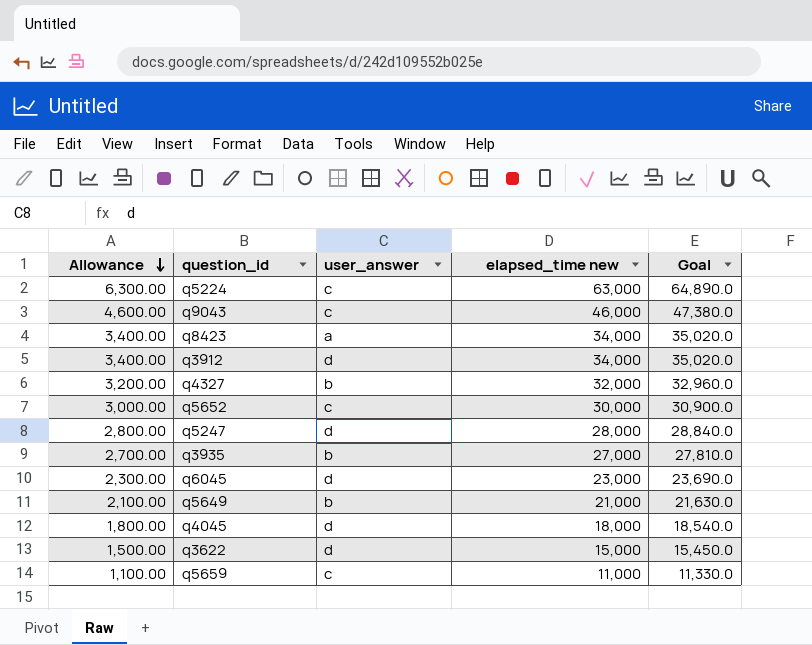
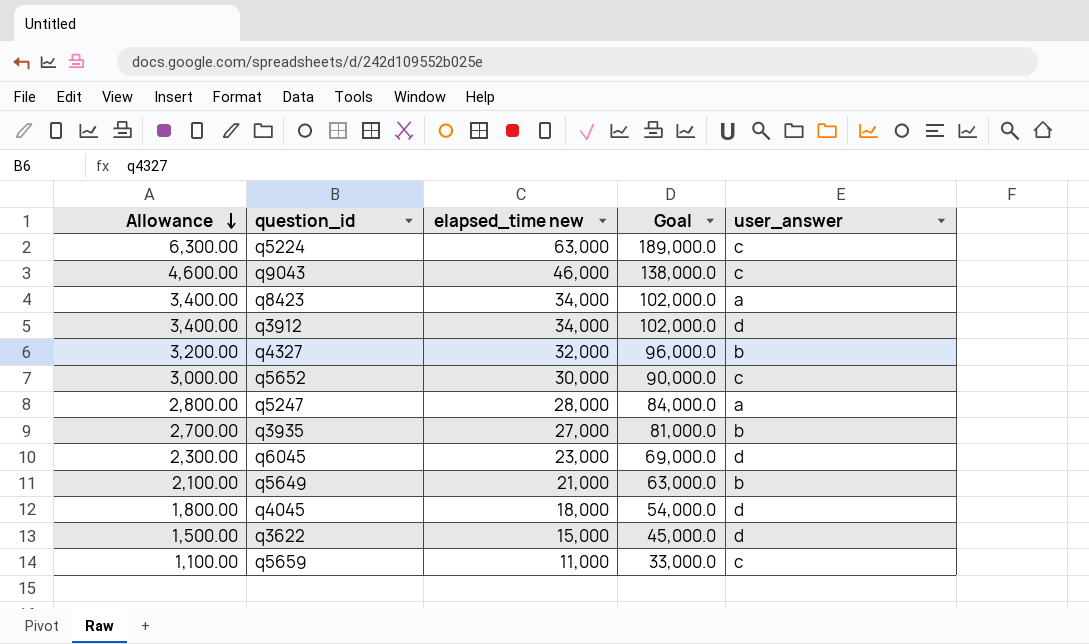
column Goal | formula: [elapsed_time new] * 1.03 -> [elapsed_time new] * 3
column user_answer | position: 3 -> 5
q5247 | user_answer: d -> a

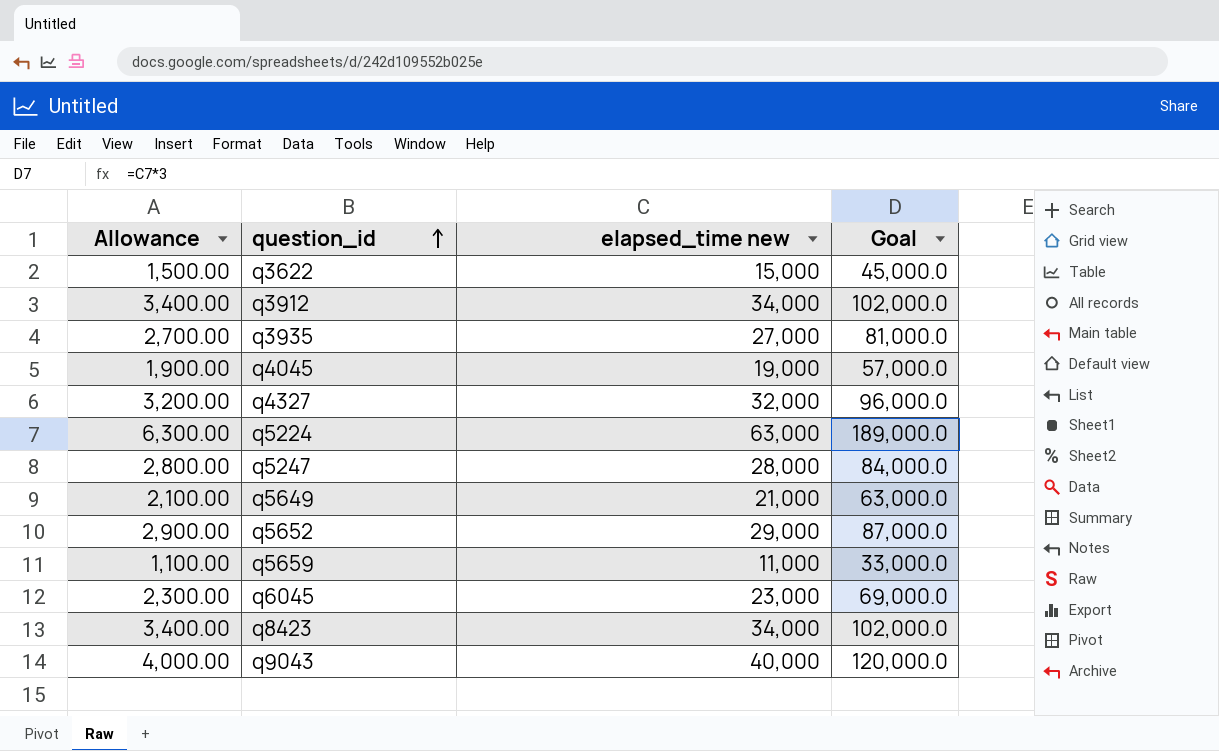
row order: Allowance descending -> question_id ascending
column user_answer | position: 5 -> none
q4045 | Allowance: 1,800.00 -> 1,900.00
q4045 | elapsed_time new: 18,000 -> 19,000
q4045 | Goal: 54,000.0 -> 57,000.0
q5652 | Allowance: 3,000.00 -> 2,900.00
q5652 | elapsed_time new: 30,000 -> 29,000
q5652 | Goal: 90,000.0 -> 87,000.0
q9043 | Allowance: 4,600.00 -> 4,000.00
q9043 | elapsed_time new: 46,000 -> 40,000
q9043 | Goal: 138,000.0 -> 120,000.0

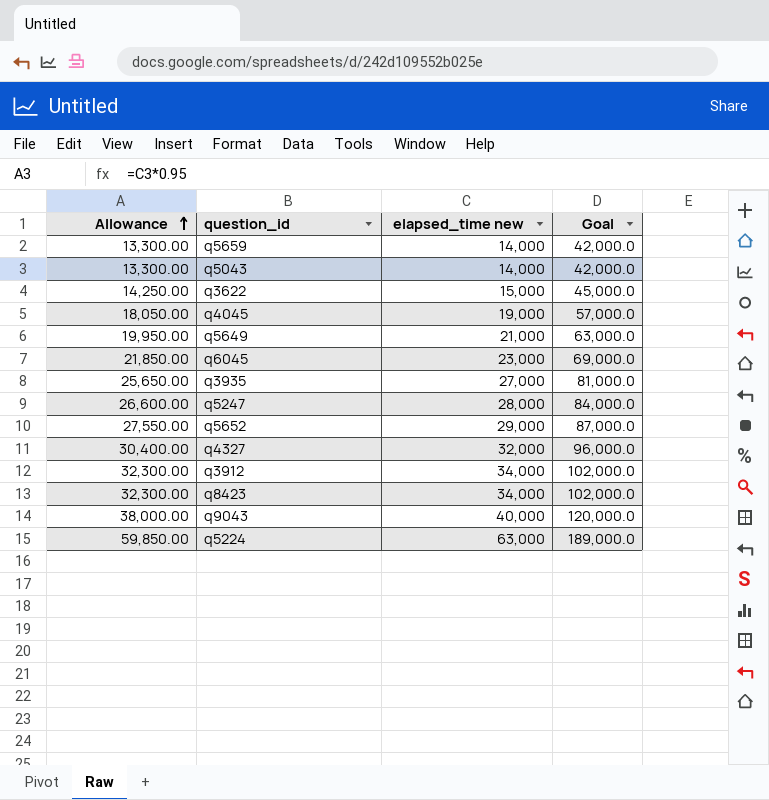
row order: question_id ascending -> Allowance ascending
column Allowance | formula: [elapsed_time new] * 0.1 -> [elapsed_time new] * 0.95
q5659 | elapsed_time new: 11,000 -> 14,000
q5659 | Goal: 33,000.0 -> 42,000.0
row q5043: none -> 13,300.00 | 14,000 | 42,000.0

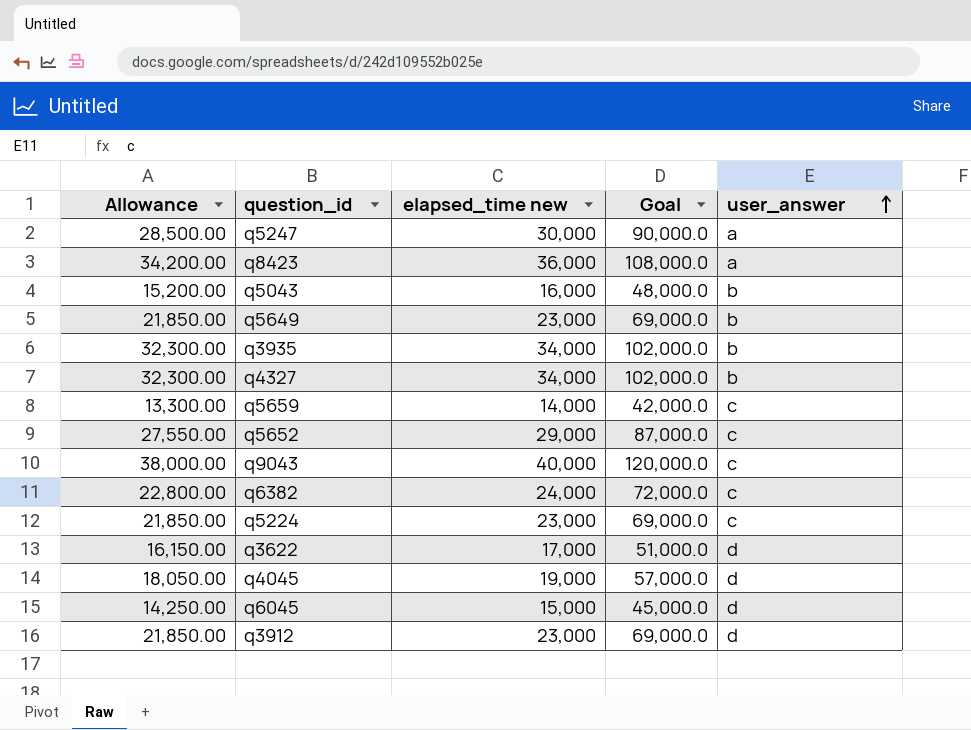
row order: Allowance ascending -> user_answer ascending
column user_answer | position: none -> 5
q5247 | Allowance: 26,600.00 -> 28,500.00
q5247 | elapsed_time new: 28,000 -> 30,000
q5247 | Goal: 84,000.0 -> 90,000.0
q8423 | Allowance: 32,300.00 -> 34,200.00
q8423 | elapsed_time new: 34,000 -> 36,000
q8423 | Goal: 102,000.0 -> 108,000.0
q5043 | Allowance: 13,300.00 -> 15,200.00
q5043 | elapsed_time new: 14,000 -> 16,000
q5043 | Goal: 42,000.0 -> 48,000.0
q5649 | Allowance: 19,950.00 -> 21,850.00
q5649 | elapsed_time new: 21,000 -> 23,000
q5649 | Goal: 63,000.0 -> 69,000.0
q3935 | Allowance: 25,650.00 -> 32,300.00
q3935 | elapsed_time new: 27,000 -> 34,000
q3935 | Goal: 81,000.0 -> 102,000.0
q4327 | Allowance: 30,400.00 -> 32,300.00
q4327 | elapsed_time new: 32,000 -> 34,000
q4327 | Goal: 96,000.0 -> 102,000.0
row q6382: none -> 22,800.00 | 24,000 | 72,000.0 | c
q5224 | Allowance: 59,850.00 -> 21,850.00
q5224 | elapsed_time new: 63,000 -> 23,000
q5224 | Goal: 189,000.0 -> 69,000.0
q3622 | Allowance: 14,250.00 -> 16,150.00
q3622 | elapsed_time new: 15,000 -> 17,000
q3622 | Goal: 45,000.0 -> 51,000.0
q6045 | Allowance: 21,850.00 -> 14,250.00
q6045 | elapsed_time new: 23,000 -> 15,000
q6045 | Goal: 69,000.0 -> 45,000.0
q3912 | Allowance: 32,300.00 -> 21,850.00
q3912 | elapsed_time new: 34,000 -> 23,000
q3912 | Goal: 102,000.0 -> 69,000.0

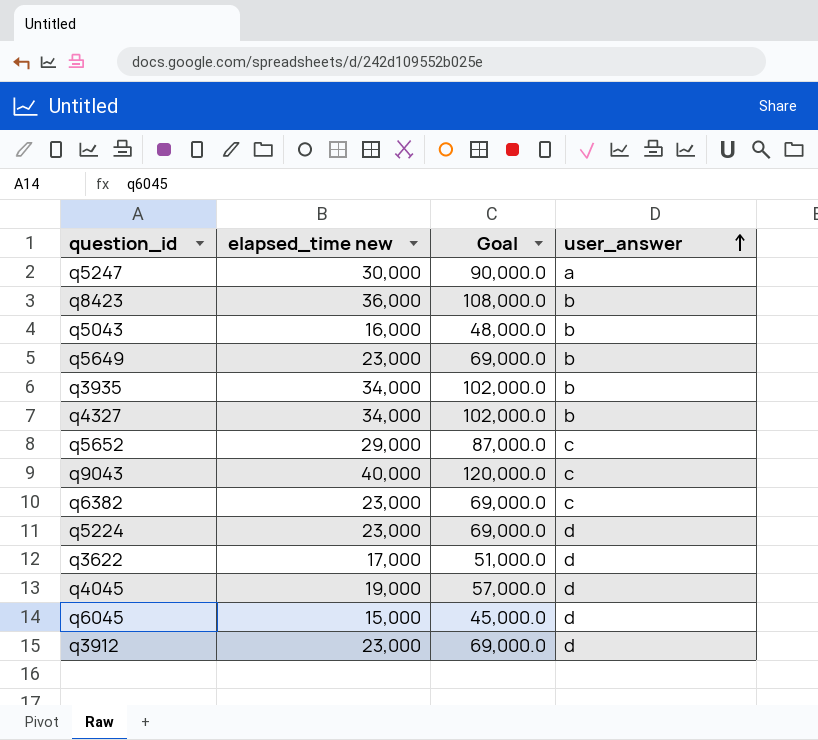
column Allowance | formula: [elapsed_time new] * 0.95 -> none
row q5659: 13,300.00 | 14,000 | 42,000.0 | c -> none
q8423 | user_answer: a -> b
q6382 | elapsed_time new: 24,000 -> 23,000
q6382 | Goal: 72,000.0 -> 69,000.0
q5224 | user_answer: c -> d

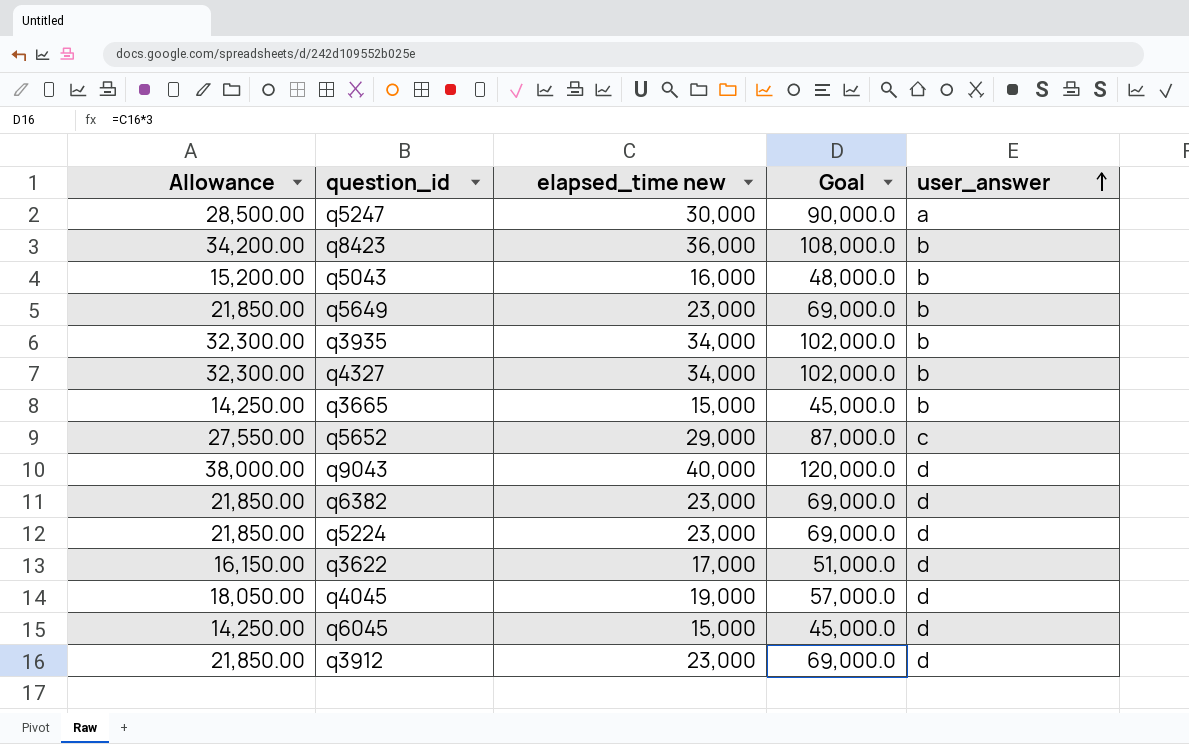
column Allowance | formula: none -> [elapsed_time new] * 0.95
row q3665: none -> 14,250.00 | 15,000 | 45,000.0 | b
q9043 | user_answer: c -> d
q6382 | user_answer: c -> d

